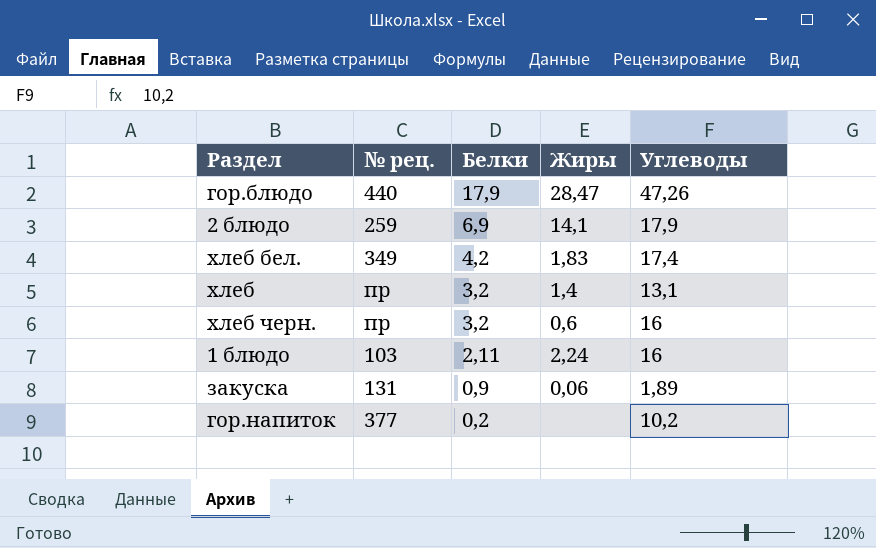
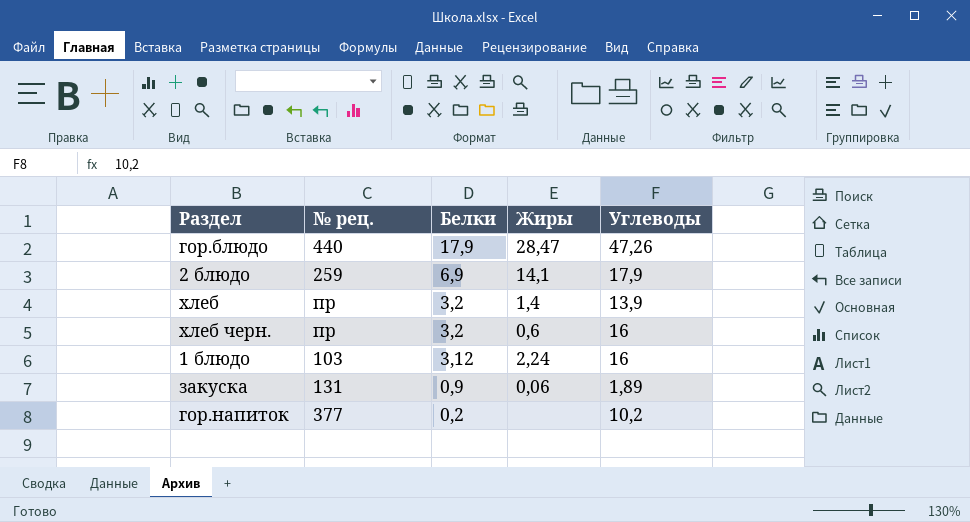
row хлеб бел.: 349 | 4,2 | 1,83 | 17,4 -> none
хлеб | Углеводы: 13,1 -> 13,9
1 блюдо | Белки: 2,11 -> 3,12

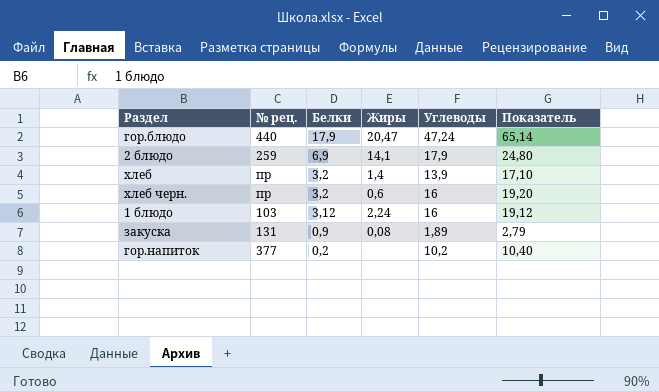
column Показатель | formula: none -> [Белки] + [Углеводы]
гор.блюдо | Жиры: 28,47 -> 20,47
гор.блюдо | Углеводы: 47,26 -> 47,24
закуска | Жиры: 0,06 -> 0,08

